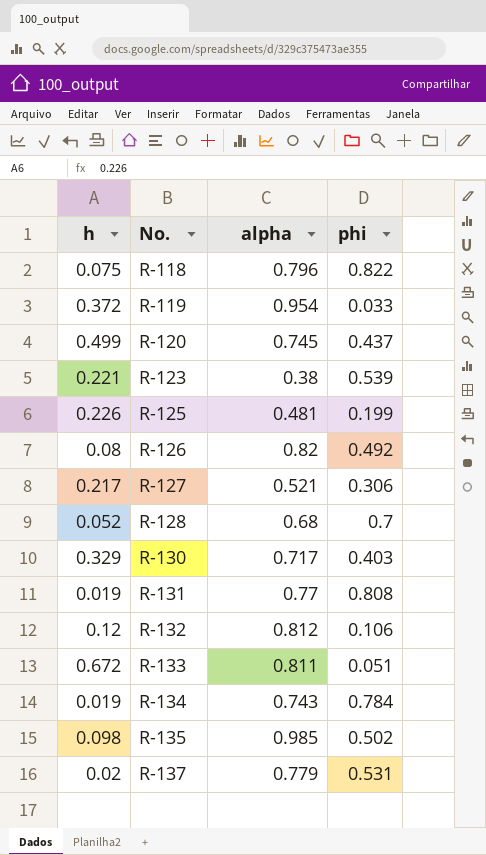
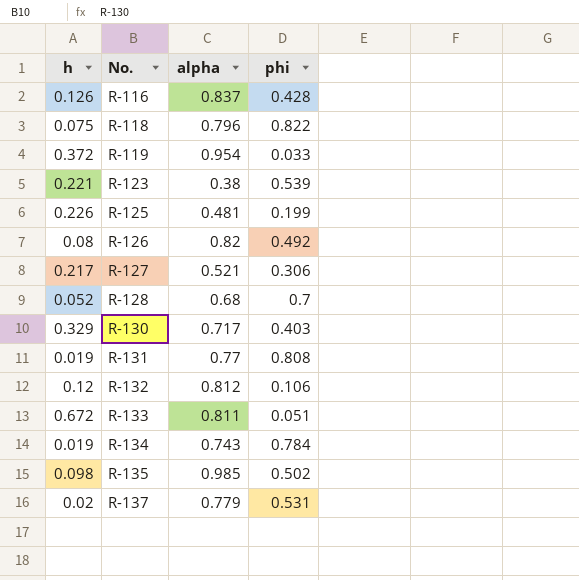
row R-120: 0.499 | 0.745 | 0.437 -> none
row R-116: none -> 0.126 | 0.837 | 0.428

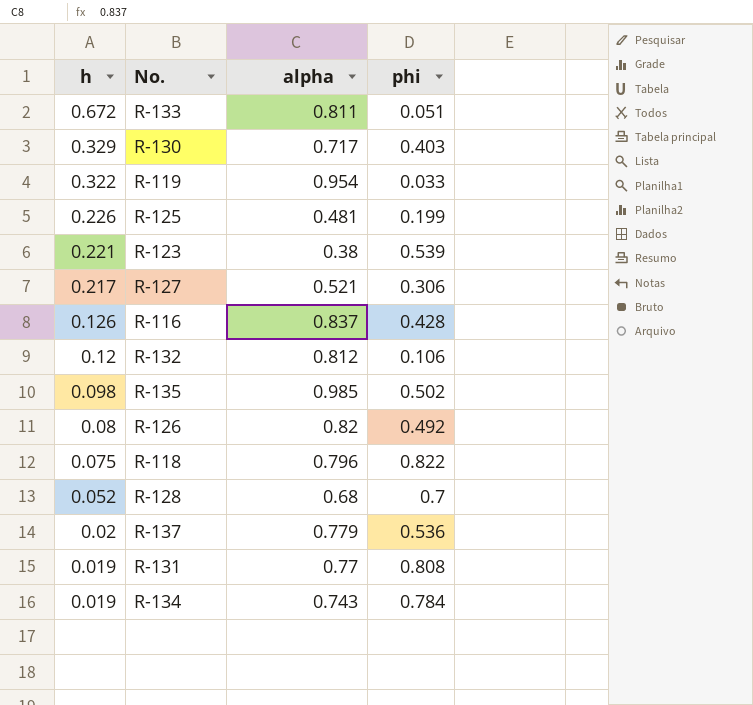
row order: No. ascending -> h descending
R-119 | h: 0.372 -> 0.322
R-137 | phi: 0.531 -> 0.536

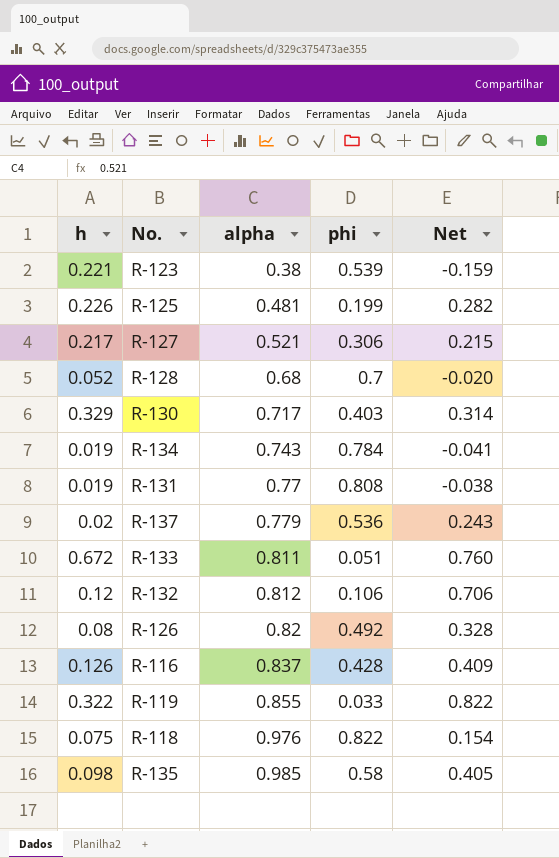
row order: h descending -> alpha ascending
column Net | formula: none -> [alpha] - [phi]
R-119 | alpha: 0.954 -> 0.855
R-118 | alpha: 0.796 -> 0.976
R-135 | phi: 0.502 -> 0.58

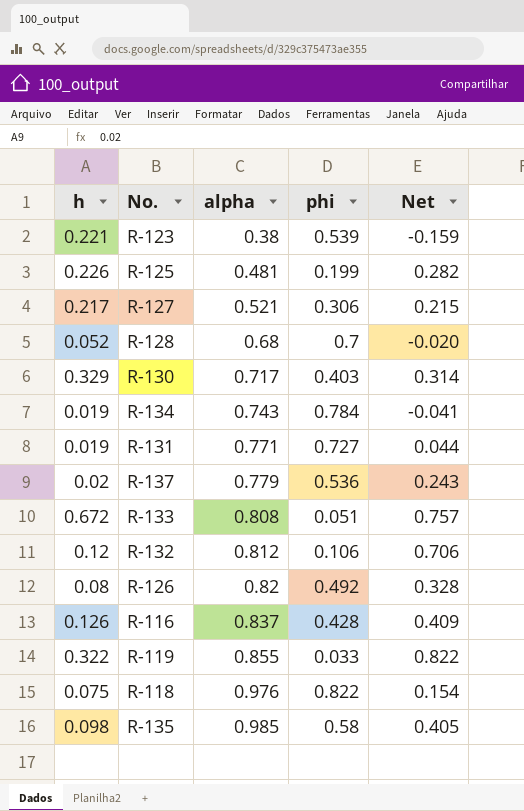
R-131 | alpha: 0.77 -> 0.771
R-131 | phi: 0.808 -> 0.727
R-131 | Net: -0.038 -> 0.044
R-133 | alpha: 0.811 -> 0.808
R-133 | Net: 0.760 -> 0.757

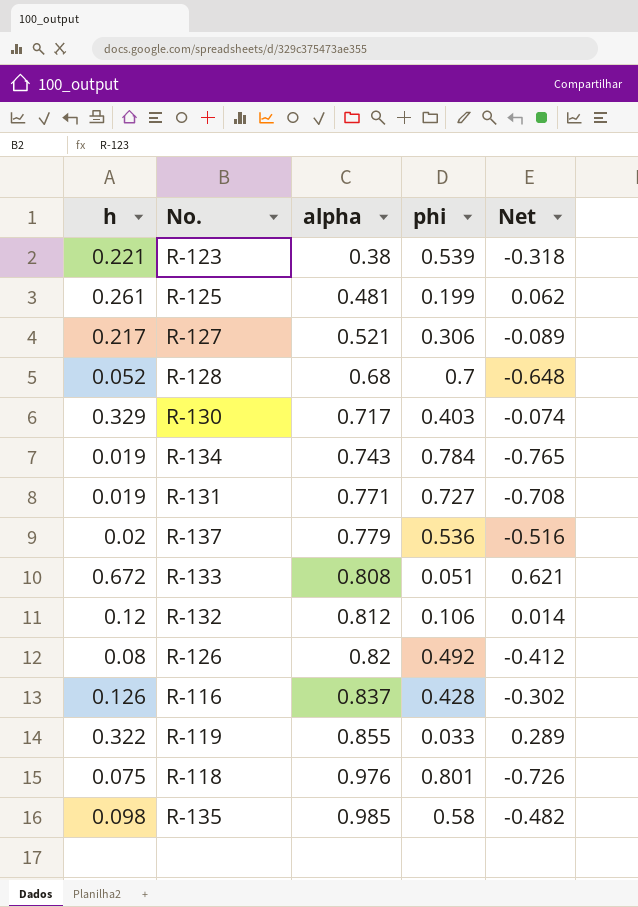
column Net | formula: [alpha] - [phi] -> [h] - [phi]
R-125 | h: 0.226 -> 0.261
R-118 | phi: 0.822 -> 0.801

